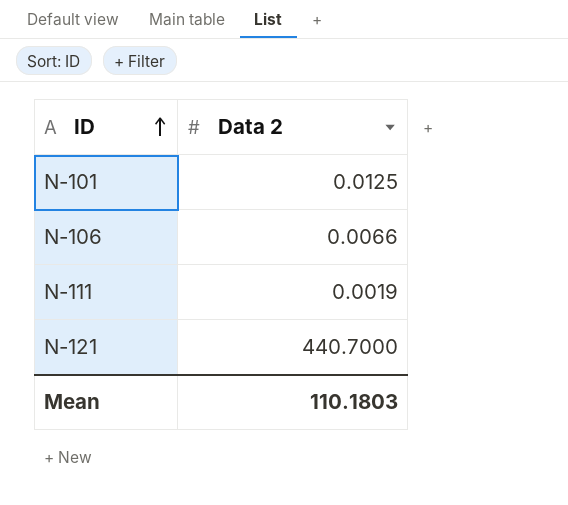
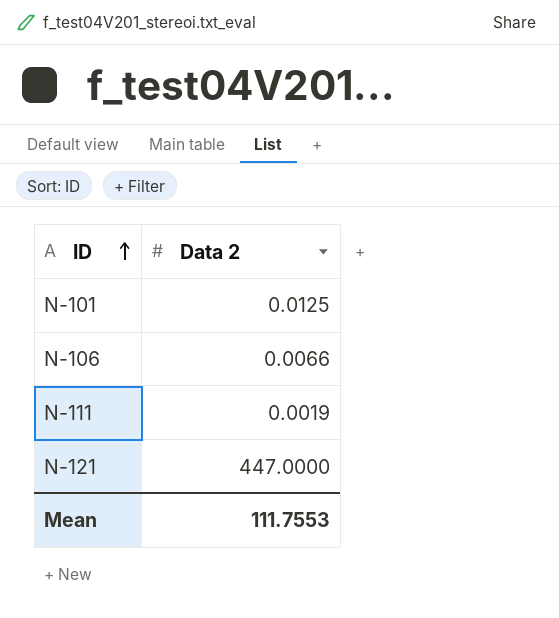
N-121 | Data 2: 440.7000 -> 447.0000
Mean | Data 2: 110.1803 -> 111.7553

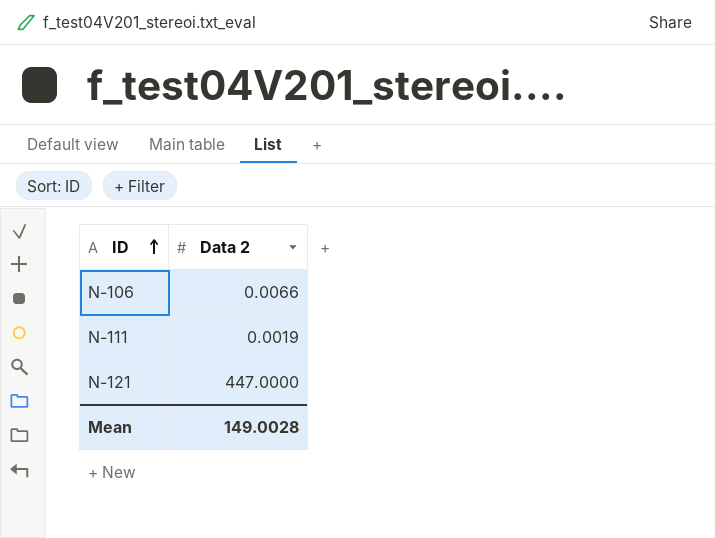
row N-101: 0.0125 -> none
Mean | Data 2: 111.7553 -> 149.0028

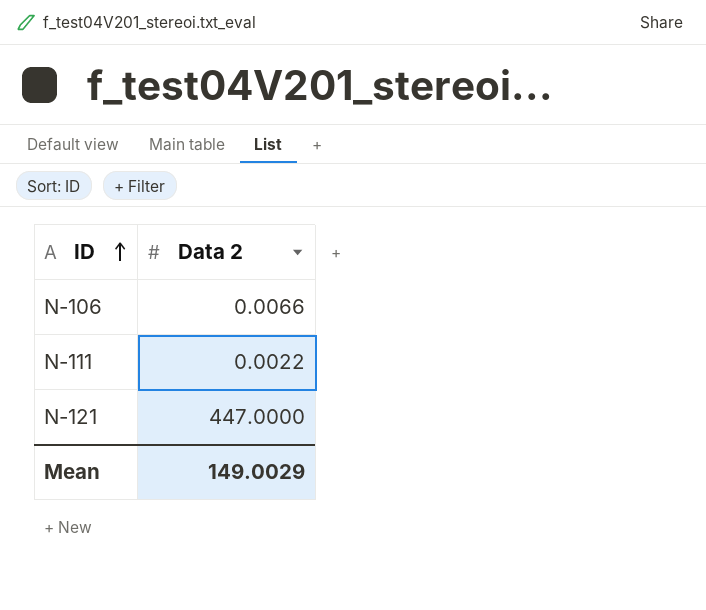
N-111 | Data 2: 0.0019 -> 0.0022
Mean | Data 2: 149.0028 -> 149.0029

